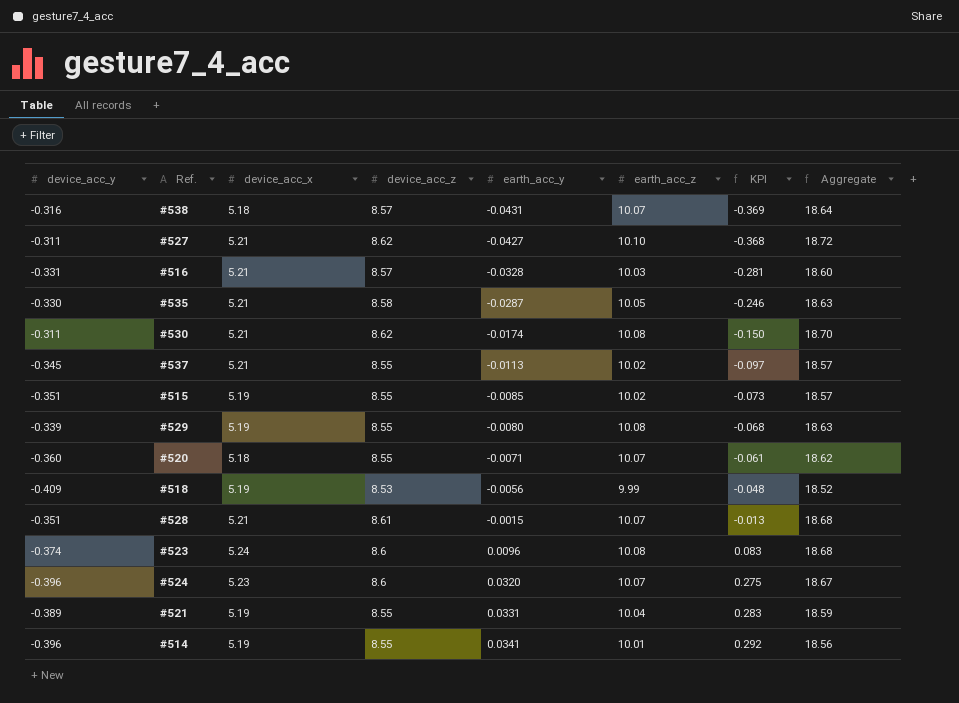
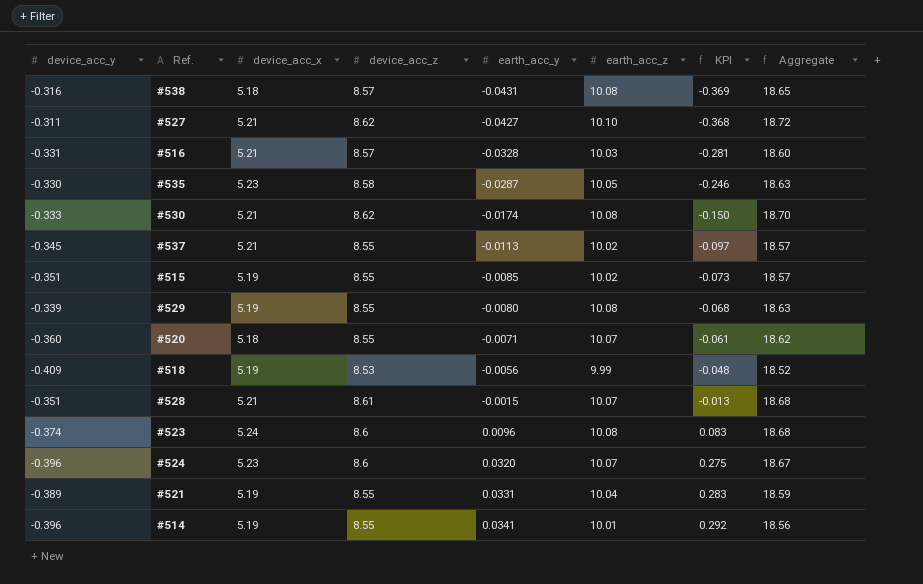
#538 | earth_acc_z: 10.07 -> 10.08
#538 | Aggregate: 18.64 -> 18.65
#535 | device_acc_x: 5.21 -> 5.23
#530 | device_acc_y: -0.311 -> -0.333

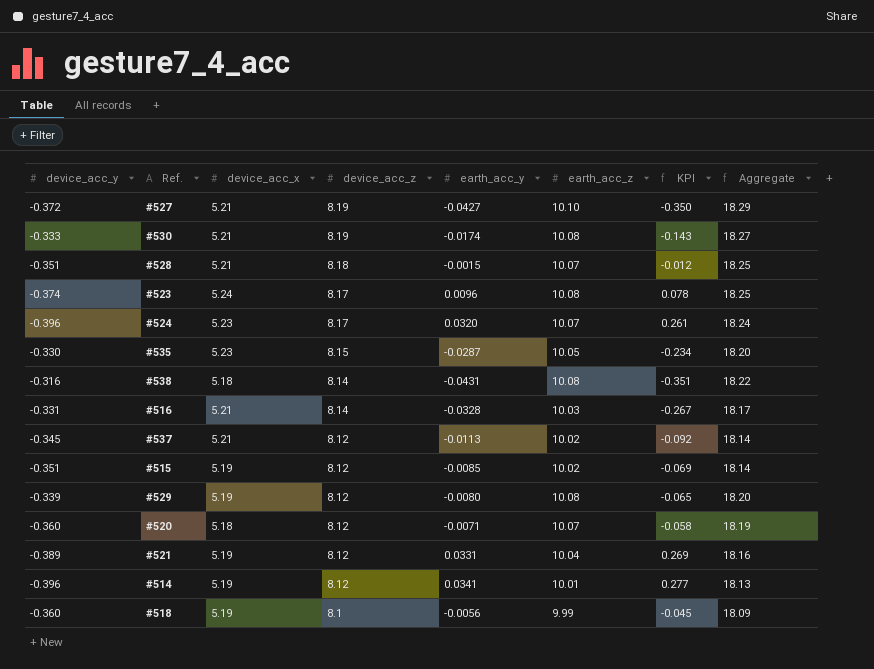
row order: earth_acc_y ascending -> device_acc_z descending
#527 | device_acc_y: -0.311 -> -0.372
#527 | device_acc_z: 8.62 -> 8.19
#527 | KPI: -0.368 -> -0.350
#527 | Aggregate: 18.72 -> 18.29
#530 | device_acc_z: 8.62 -> 8.19
#530 | KPI: -0.150 -> -0.143
#530 | Aggregate: 18.70 -> 18.27
#528 | device_acc_z: 8.61 -> 8.18
#528 | KPI: -0.013 -> -0.012
#528 | Aggregate: 18.68 -> 18.25
#523 | device_acc_z: 8.6 -> 8.17
#523 | KPI: 0.083 -> 0.078
#523 | Aggregate: 18.68 -> 18.25
#524 | device_acc_z: 8.6 -> 8.17
#524 | KPI: 0.275 -> 0.261
#524 | Aggregate: 18.67 -> 18.24
#535 | device_acc_z: 8.58 -> 8.15
#535 | KPI: -0.246 -> -0.234
#535 | Aggregate: 18.63 -> 18.20
#538 | device_acc_z: 8.57 -> 8.14
#538 | KPI: -0.369 -> -0.351
#538 | Aggregate: 18.65 -> 18.22
#516 | device_acc_z: 8.57 -> 8.14
#516 | KPI: -0.281 -> -0.267
#516 | Aggregate: 18.60 -> 18.17
#537 | device_acc_z: 8.55 -> 8.12
#537 | KPI: -0.097 -> -0.092
#537 | Aggregate: 18.57 -> 18.14
#515 | device_acc_z: 8.55 -> 8.12
#515 | KPI: -0.073 -> -0.069
#515 | Aggregate: 18.57 -> 18.14
#529 | device_acc_z: 8.55 -> 8.12
#529 | KPI: -0.068 -> -0.065
#529 | Aggregate: 18.63 -> 18.20
#520 | device_acc_z: 8.55 -> 8.12
#520 | KPI: -0.061 -> -0.058
#520 | Aggregate: 18.62 -> 18.19
#521 | device_acc_z: 8.55 -> 8.12
#521 | KPI: 0.283 -> 0.269
#521 | Aggregate: 18.59 -> 18.16
#514 | device_acc_z: 8.55 -> 8.12
#514 | KPI: 0.292 -> 0.277
#514 | Aggregate: 18.56 -> 18.13
#518 | device_acc_y: -0.409 -> -0.360
#518 | device_acc_z: 8.53 -> 8.1
#518 | KPI: -0.048 -> -0.045
#518 | Aggregate: 18.52 -> 18.09

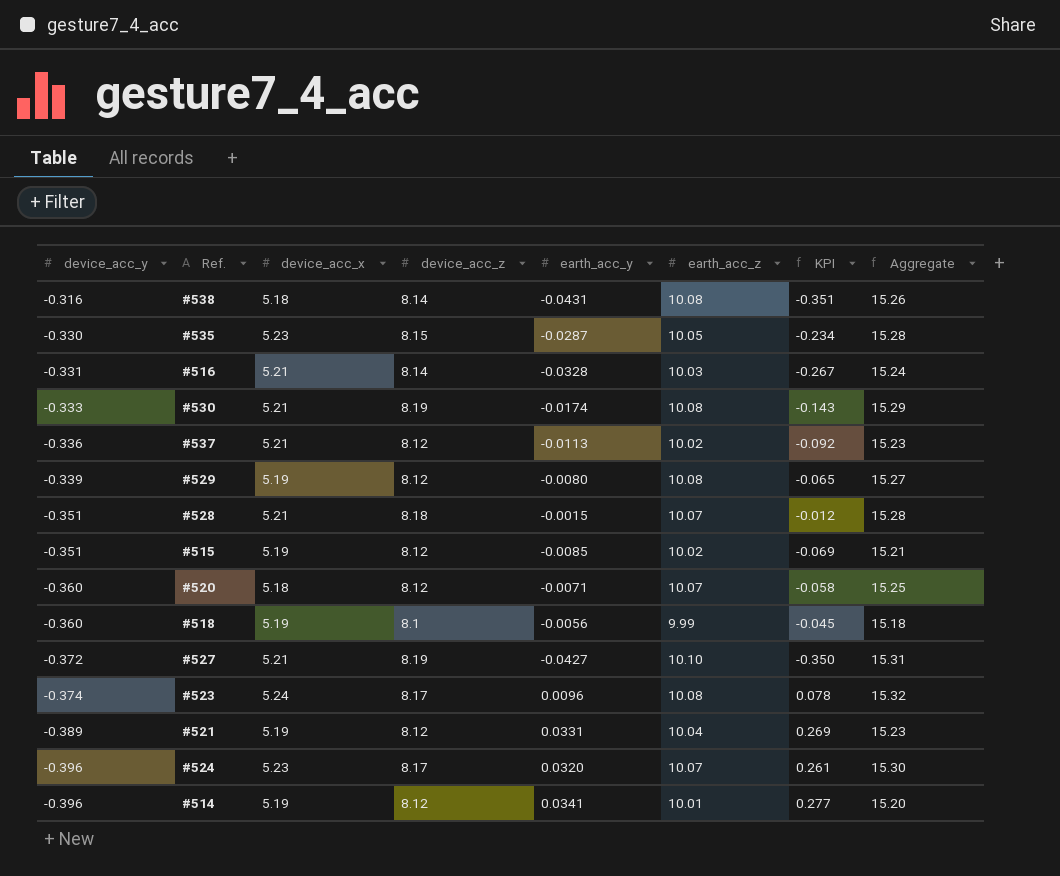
row order: device_acc_z descending -> device_acc_y descending
column Aggregate | formula: [device_acc_z] + [earth_acc_z] -> [device_acc_x] + [earth_acc_z]
#537 | device_acc_y: -0.345 -> -0.336

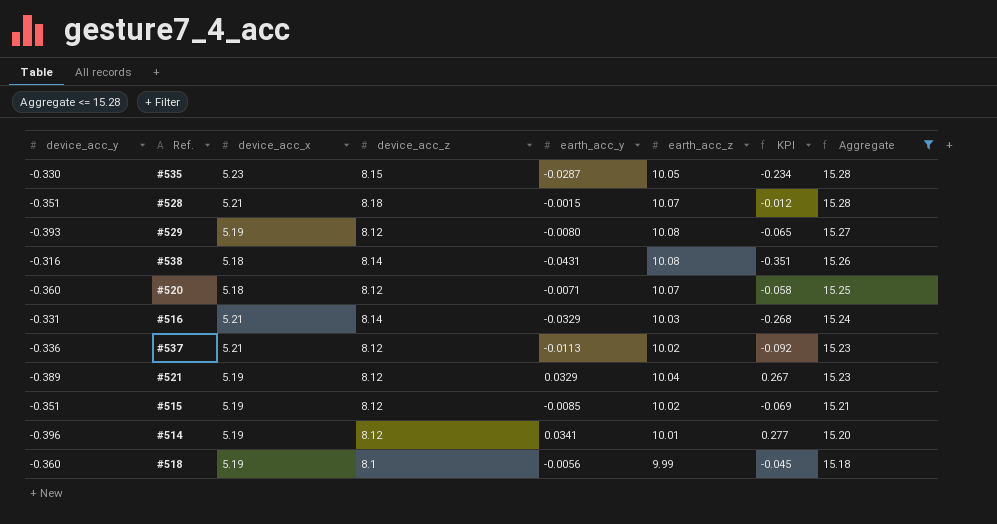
filter: none -> Aggregate <= 15.28
row order: device_acc_y descending -> Aggregate descending
#529 | device_acc_y: -0.339 -> -0.393
#516 | earth_acc_y: -0.0328 -> -0.0329
#516 | KPI: -0.267 -> -0.268
#521 | earth_acc_y: 0.0331 -> 0.0329
#521 | KPI: 0.269 -> 0.267

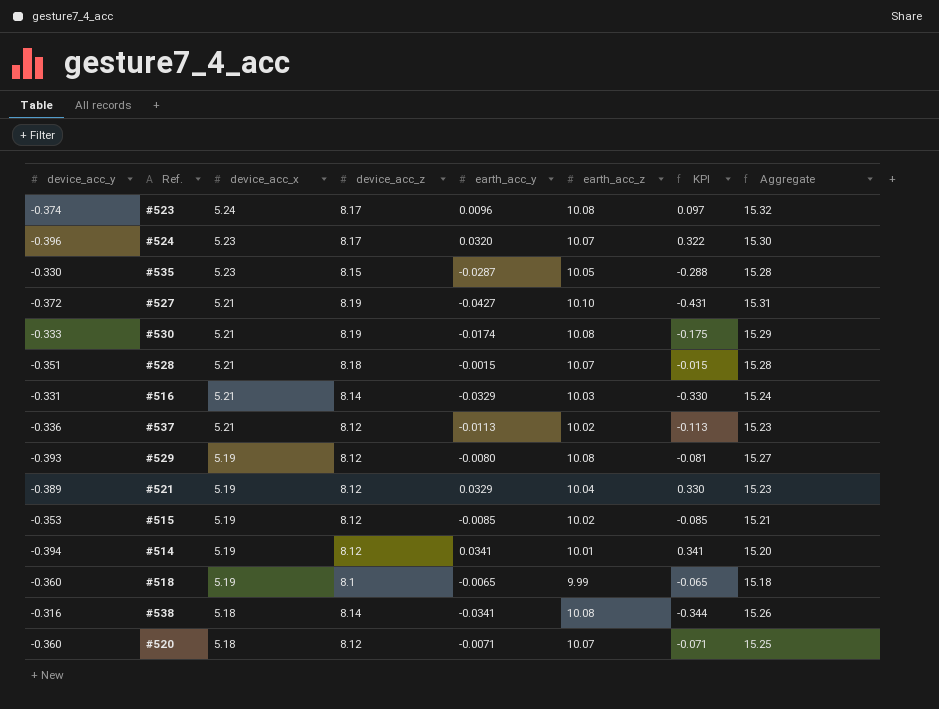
filter: Aggregate <= 15.28 -> none
row order: Aggregate descending -> device_acc_x descending
column KPI | formula: [device_acc_z] * [earth_acc_y] -> [earth_acc_y] * [earth_acc_z]
#515 | device_acc_y: -0.351 -> -0.353
#514 | device_acc_y: -0.396 -> -0.394
#518 | earth_acc_y: -0.0056 -> -0.0065
#538 | earth_acc_y: -0.0431 -> -0.0341

